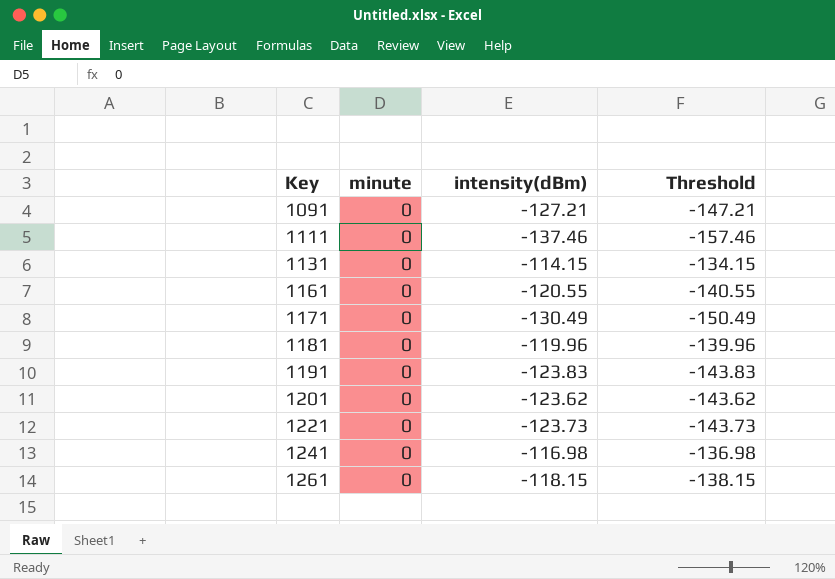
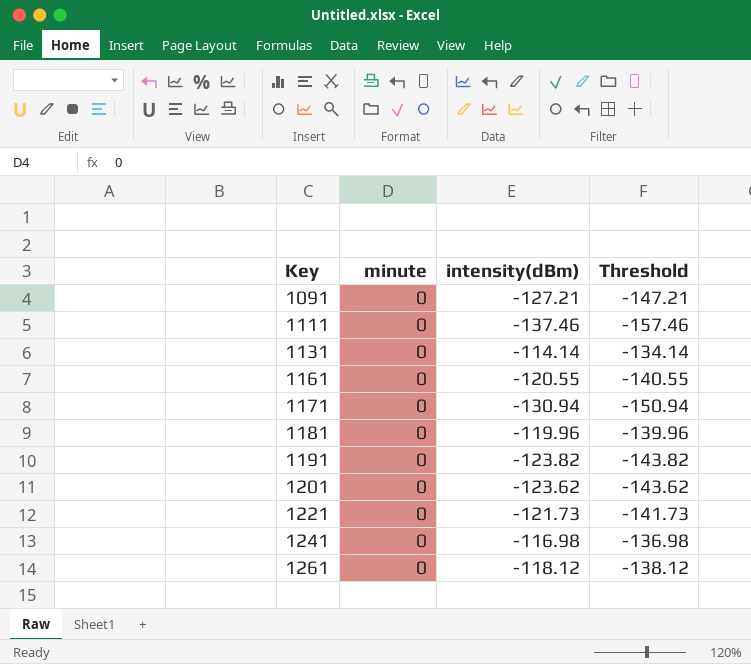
1131 | intensity(dBm): -114.15 -> -114.14
1131 | Threshold: -134.15 -> -134.14
1171 | intensity(dBm): -130.49 -> -130.94
1171 | Threshold: -150.49 -> -150.94
1191 | intensity(dBm): -123.83 -> -123.82
1191 | Threshold: -143.83 -> -143.82
1221 | intensity(dBm): -123.73 -> -121.73
1221 | Threshold: -143.73 -> -141.73
1261 | intensity(dBm): -118.15 -> -118.12
1261 | Threshold: -138.15 -> -138.12

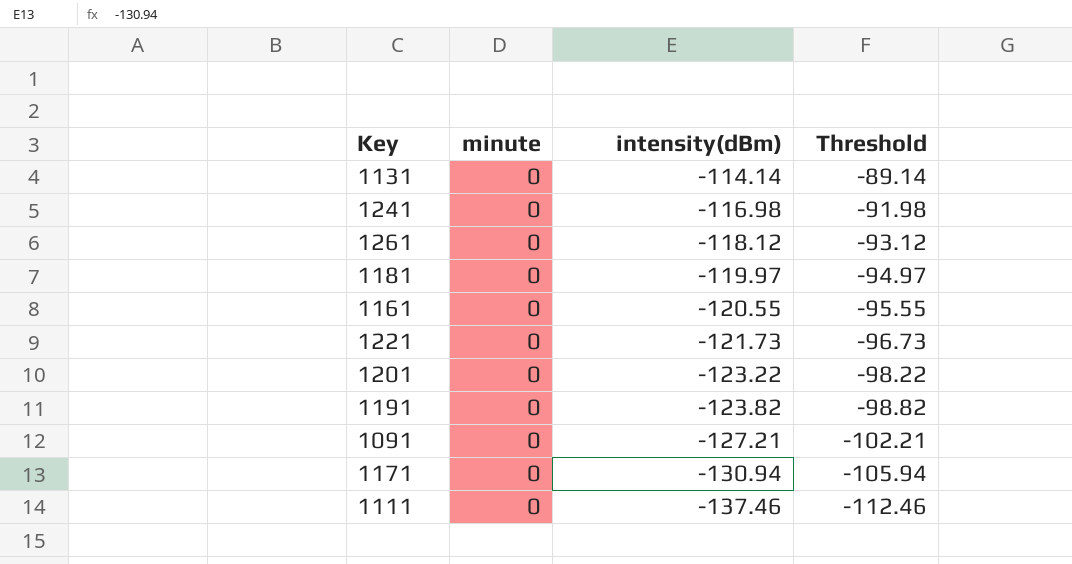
row order: Key ascending -> intensity(dBm) descending
column Threshold | formula: [intensity(dBm)] - 20 -> [intensity(dBm)] + 25
1181 | intensity(dBm): -119.96 -> -119.97
1201 | intensity(dBm): -123.62 -> -123.22

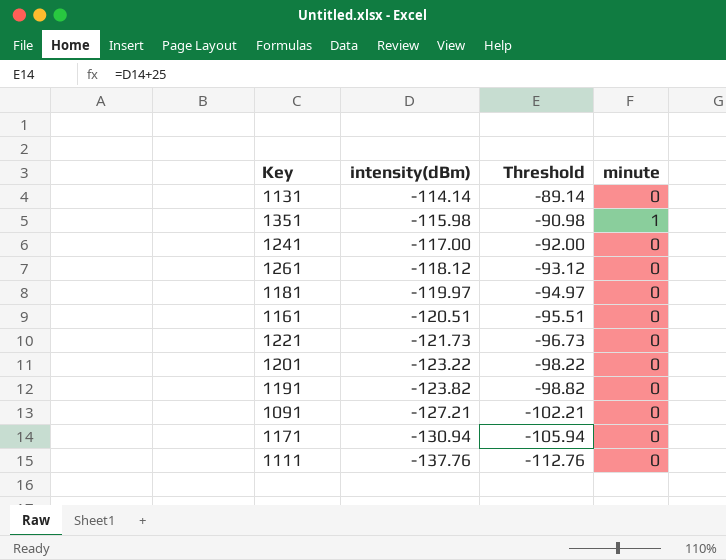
column minute | position: 2 -> 4
row 1351: none -> -115.98 | -90.98 | 1
1241 | intensity(dBm): -116.98 -> -117.00
1241 | Threshold: -91.98 -> -92.00
1161 | intensity(dBm): -120.55 -> -120.51
1161 | Threshold: -95.55 -> -95.51
1111 | intensity(dBm): -137.46 -> -137.76
1111 | Threshold: -112.46 -> -112.76

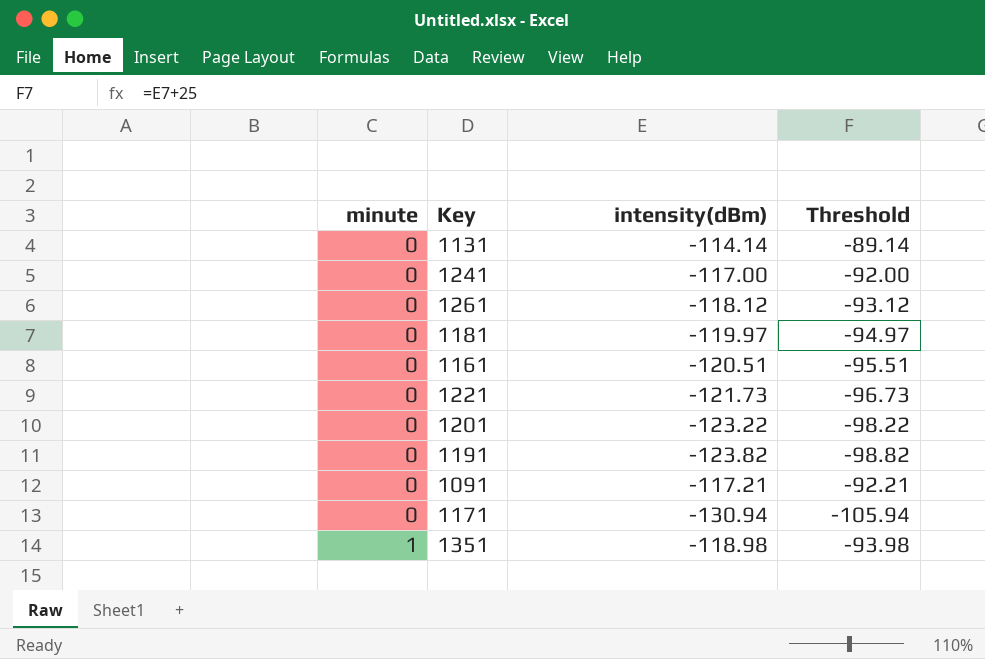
row order: intensity(dBm) descending -> minute ascending
column minute | position: 4 -> 1
row 1111: -137.76 | -112.76 | 0 -> none
1091 | intensity(dBm): -127.21 -> -117.21
1091 | Threshold: -102.21 -> -92.21
1351 | intensity(dBm): -115.98 -> -118.98
1351 | Threshold: -90.98 -> -93.98

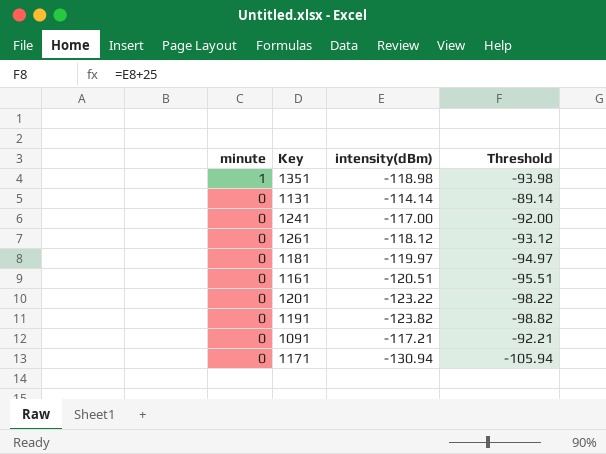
row order: minute ascending -> minute descending
row 1221: 0 | -121.73 | -96.73 -> none

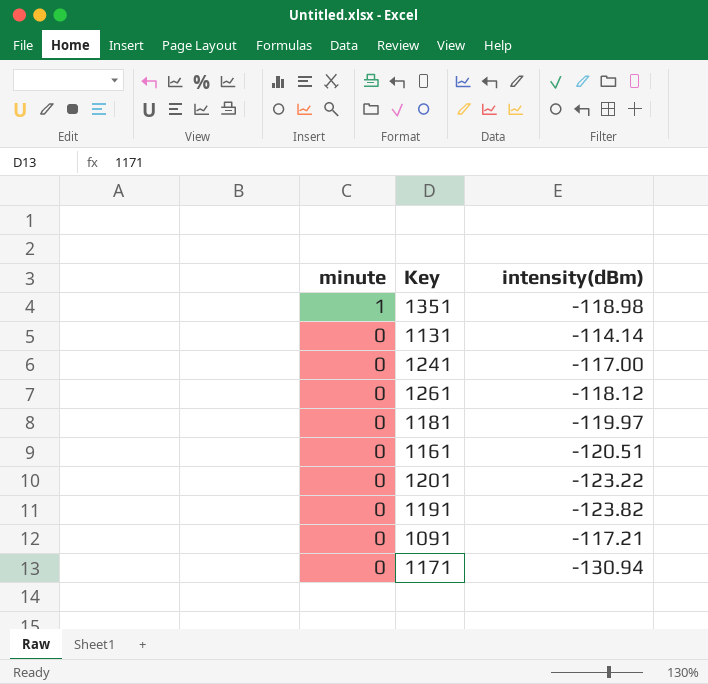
column Threshold | formula: [intensity(dBm)] + 25 -> none

